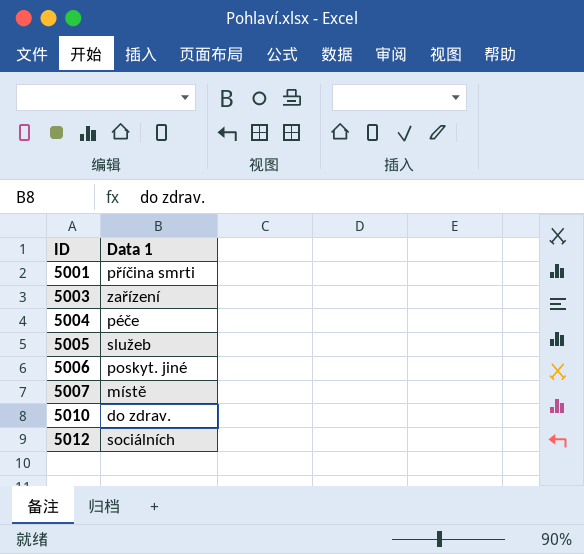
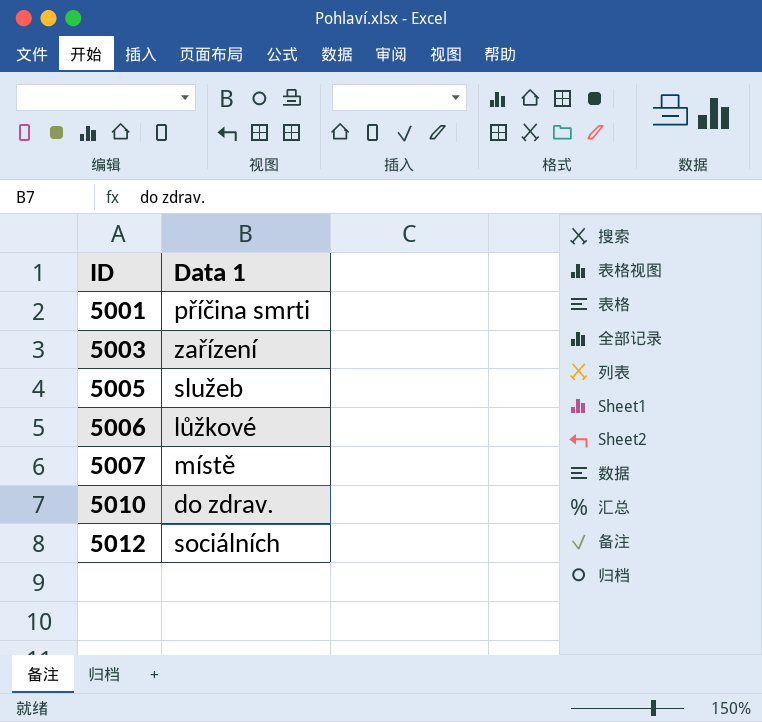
row 5004: péče -> none
5006 | Data 1: poskyt. jiné -> lůžkové

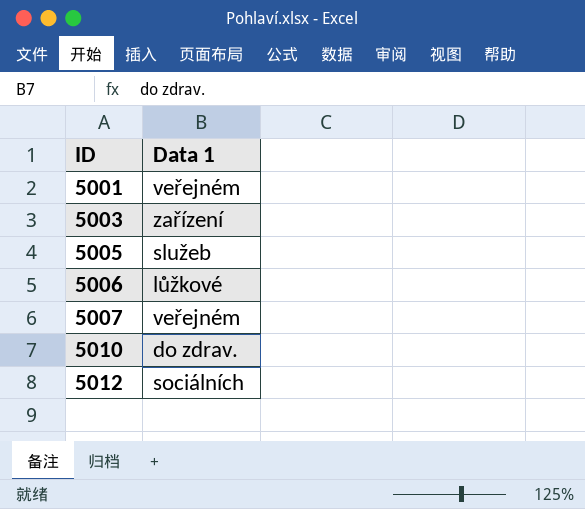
5001 | Data 1: příčina smrti -> veřejném
5007 | Data 1: místě -> veřejném

